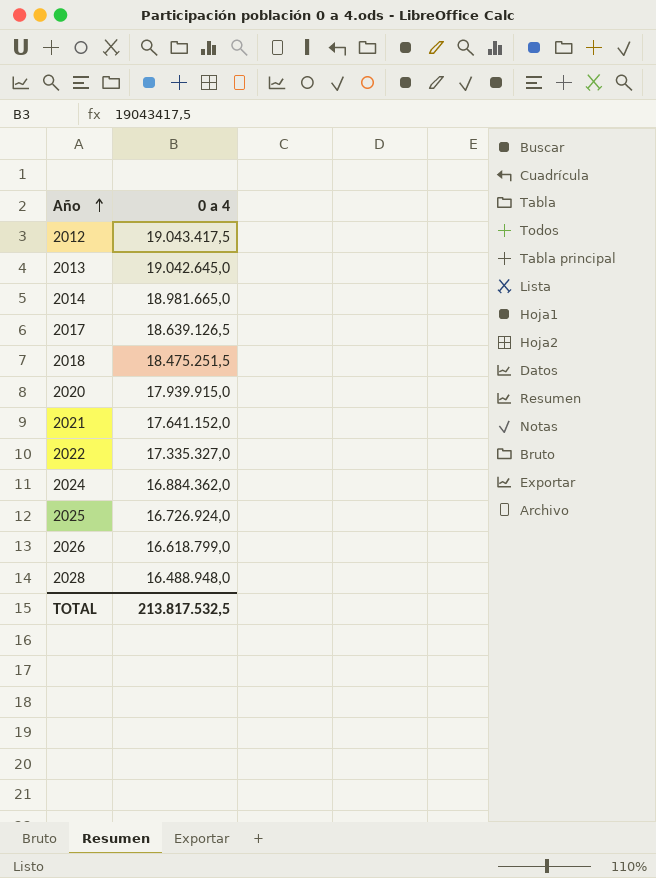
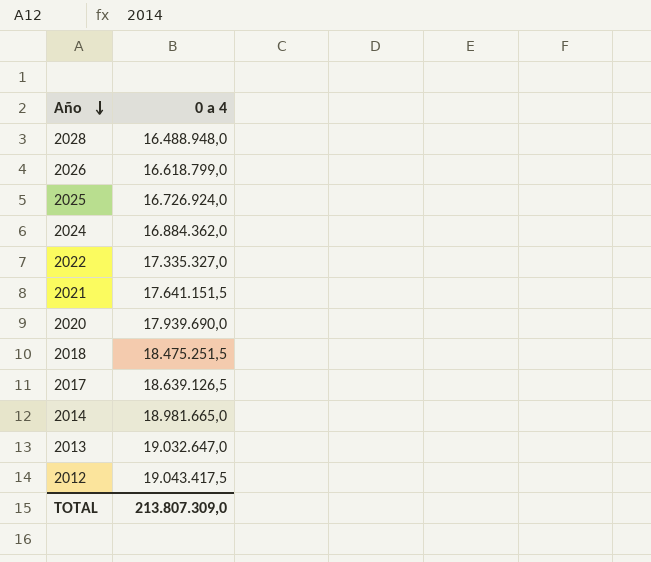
row order: Año ascending -> Año descending
2021 | 0 a 4: 17.641.152,0 -> 17.641.151,5
2020 | 0 a 4: 17.939.915,0 -> 17.939.690,0
2013 | 0 a 4: 19.042.645,0 -> 19.032.647,0
TOTAL | 0 a 4: 213.817.532,5 -> 213.807.309,0

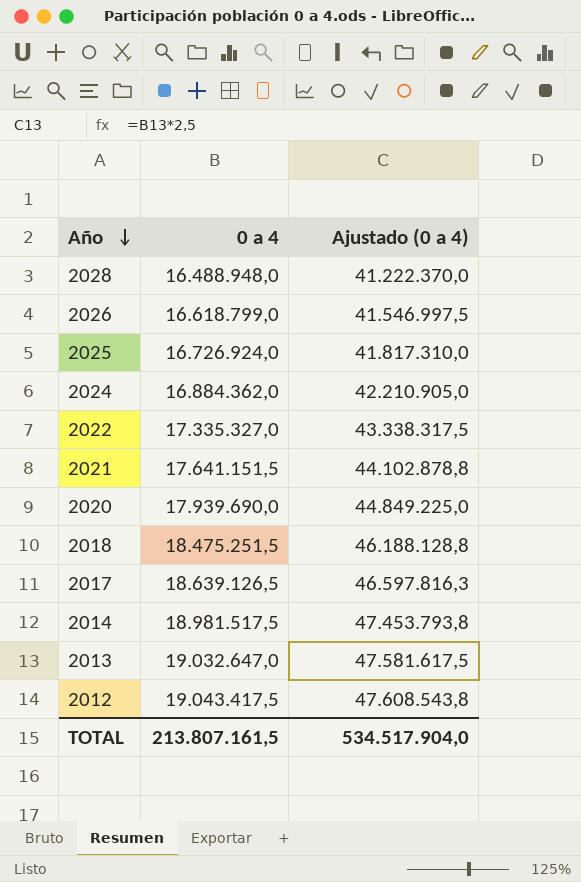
column Ajustado (0 a 4) | formula: none -> [0 a 4] * 2,5
2014 | 0 a 4: 18.981.665,0 -> 18.981.517,5
TOTAL | 0 a 4: 213.807.309,0 -> 213.807.161,5

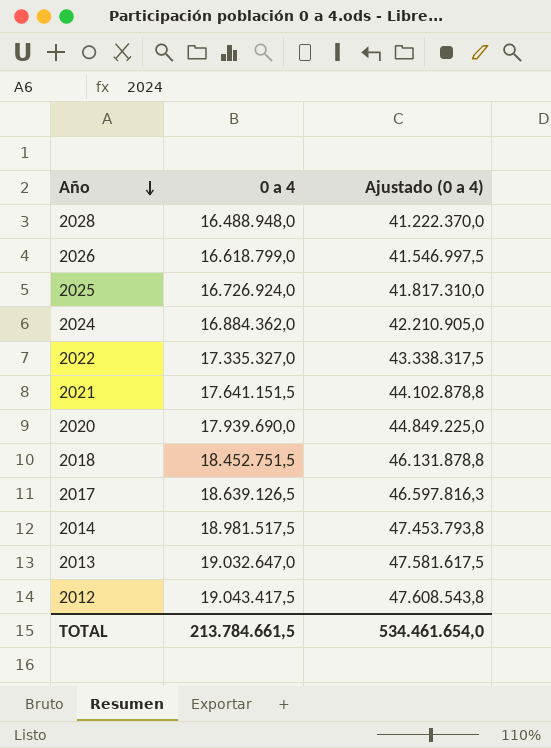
2018 | 0 a 4: 18.475.251,5 -> 18.452.751,5
2018 | Ajustado (0 a 4): 46.188.128,8 -> 46.131.878,8
TOTAL | 0 a 4: 213.807.161,5 -> 213.784.661,5
TOTAL | Ajustado (0 a 4): 534.517.904,0 -> 534.461.654,0

